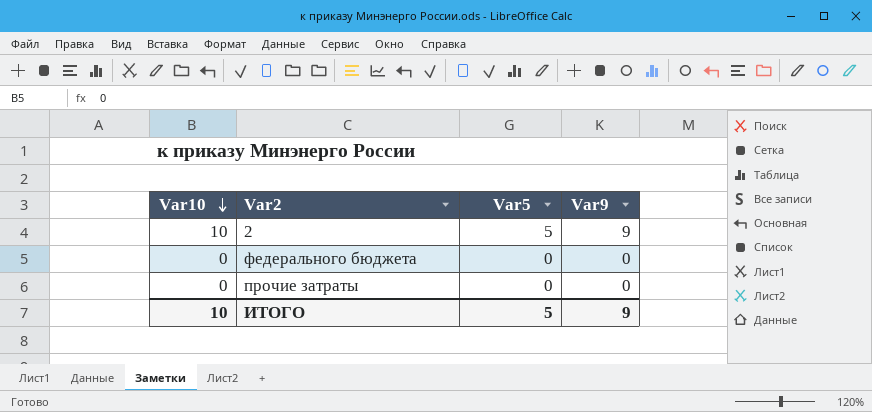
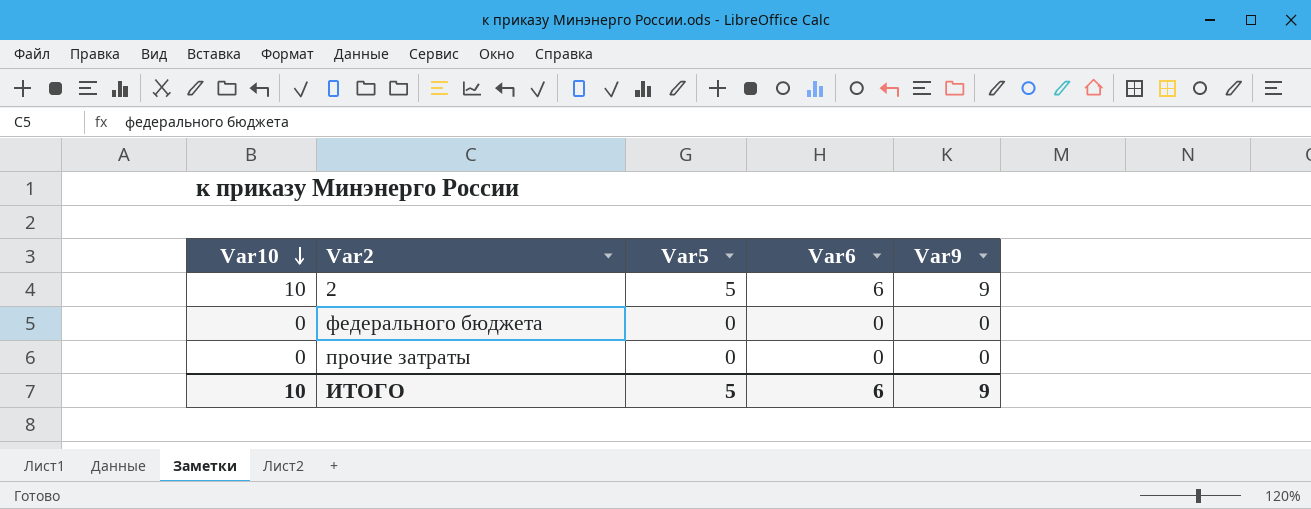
column Var6 | position: none -> 4

